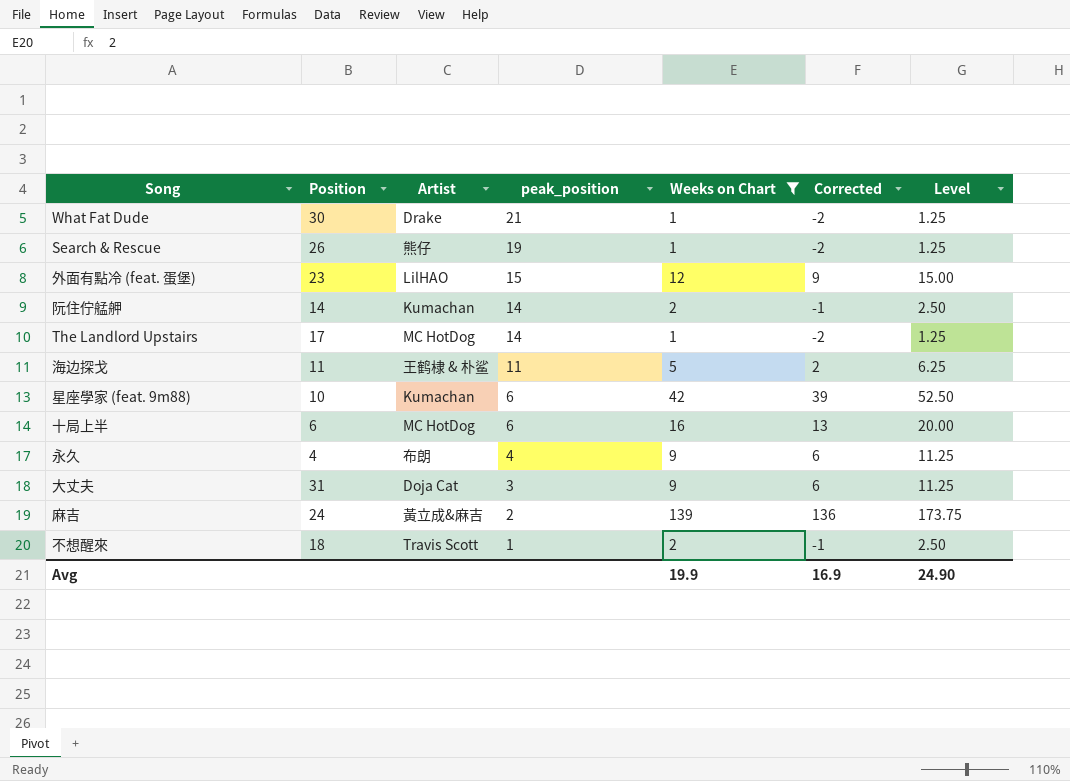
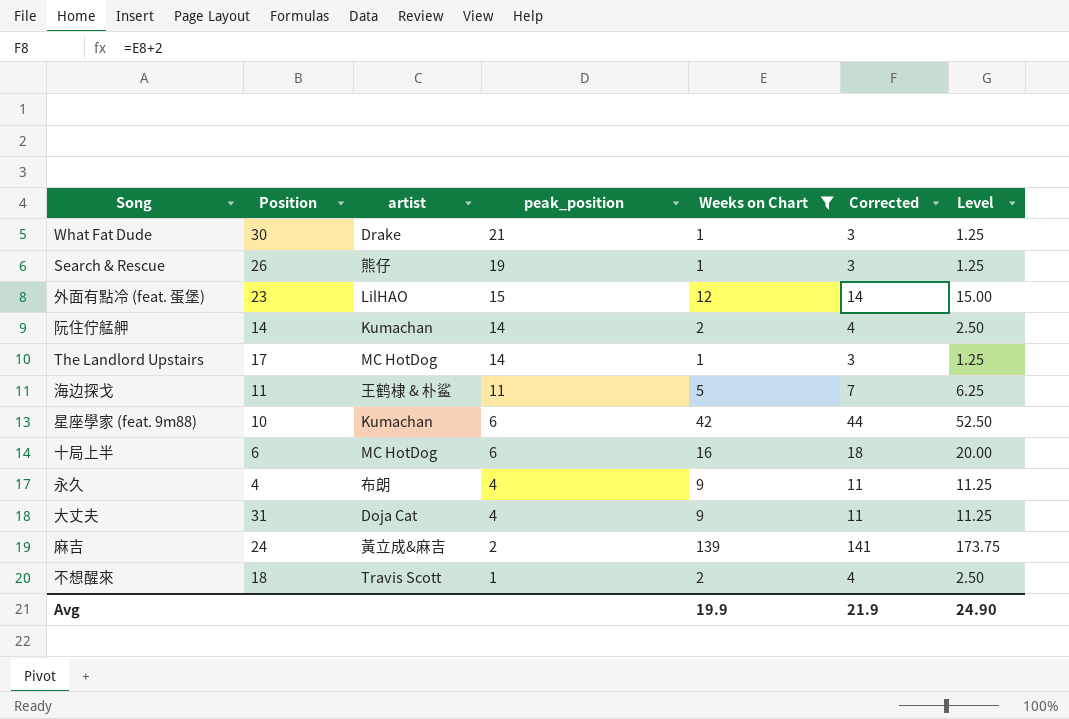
column name: Artist -> artist
column Corrected | formula: [Weeks on Chart] - 3 -> [Weeks on Chart] + 2
大丈夫 | peak_position: 3 -> 4
Avg | Corrected: 16.9 -> 21.9

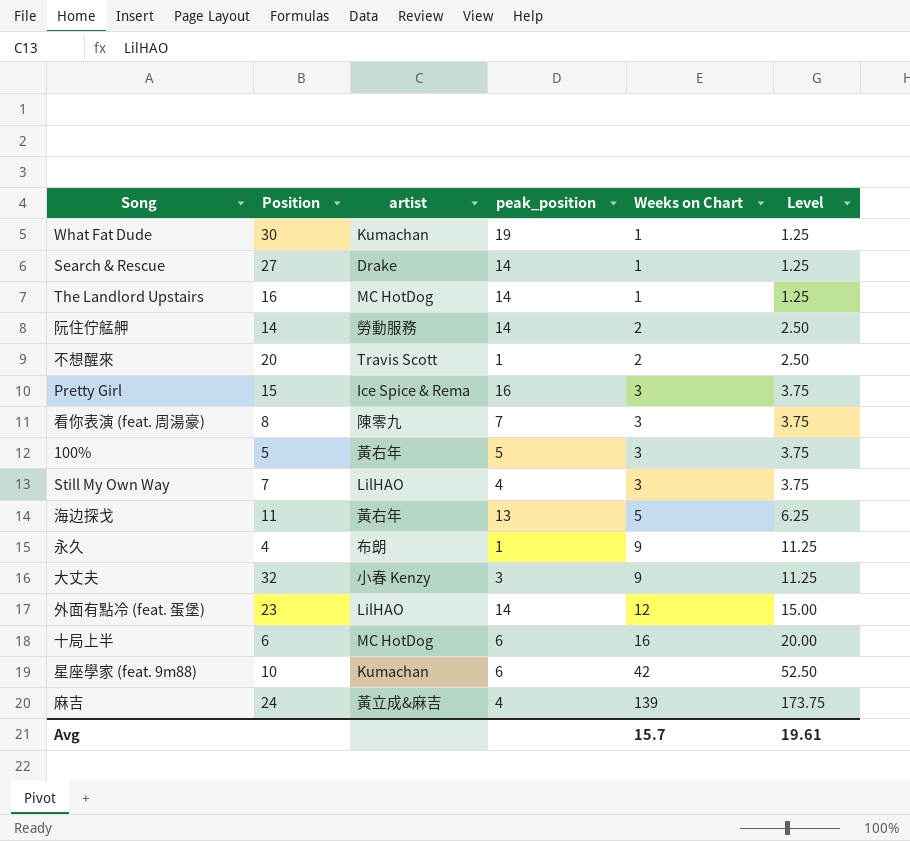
filter: Weeks on Chart != 3 -> none
row order: peak_position descending -> Weeks on Chart ascending
column Corrected | formula: [Weeks on Chart] + 2 -> none
What Fat Dude | artist: Drake -> Kumachan
What Fat Dude | peak_position: 21 -> 19
Search & Rescue | Position: 26 -> 27
Search & Rescue | artist: 熊仔 -> Drake
Search & Rescue | peak_position: 19 -> 14
The Landlord Upstairs | Position: 17 -> 16
阮住佇艋舺 | artist: Kumachan -> 勞動服務
不想醒來 | Position: 18 -> 20
海边探戈 | artist: 王鹤棣 & 朴鲨 -> 黃右年
海边探戈 | peak_position: 11 -> 13
永久 | peak_position: 4 -> 1
大丈夫 | Position: 31 -> 32
大丈夫 | artist: Doja Cat -> 小春 Kenzy
大丈夫 | peak_position: 4 -> 3
外面有點冷 (feat. 蛋堡) | peak_position: 15 -> 14
麻吉 | peak_position: 2 -> 4
Avg | Weeks on Chart: 19.9 -> 15.7
Avg | Level: 24.90 -> 19.61

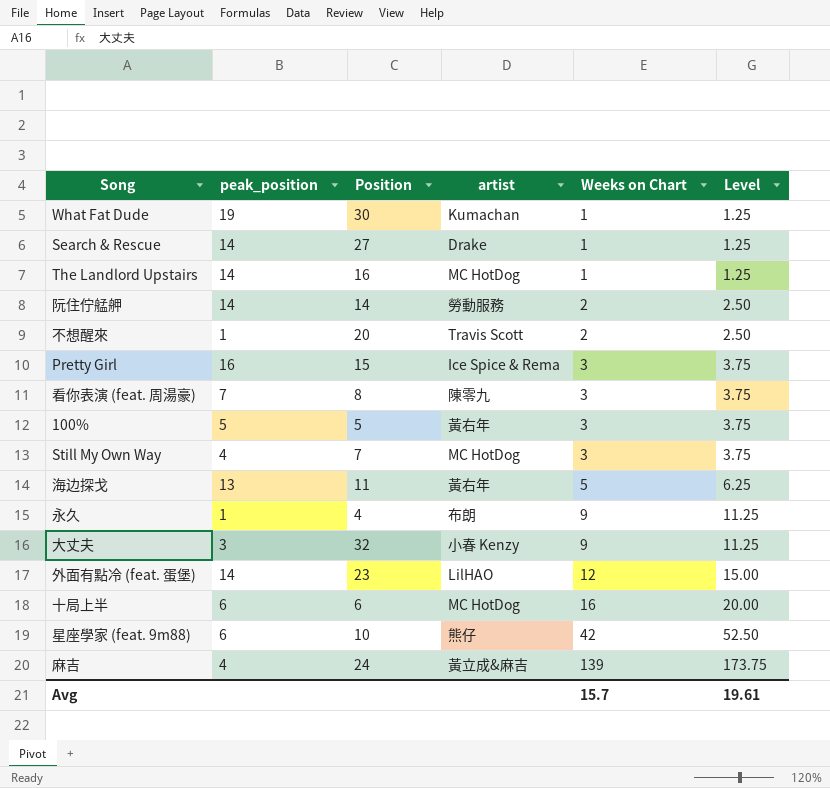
column peak_position | position: 4 -> 2
Still My Own Way | artist: LilHAO -> MC HotDog
星座學家 (feat. 9m88) | artist: Kumachan -> 熊仔

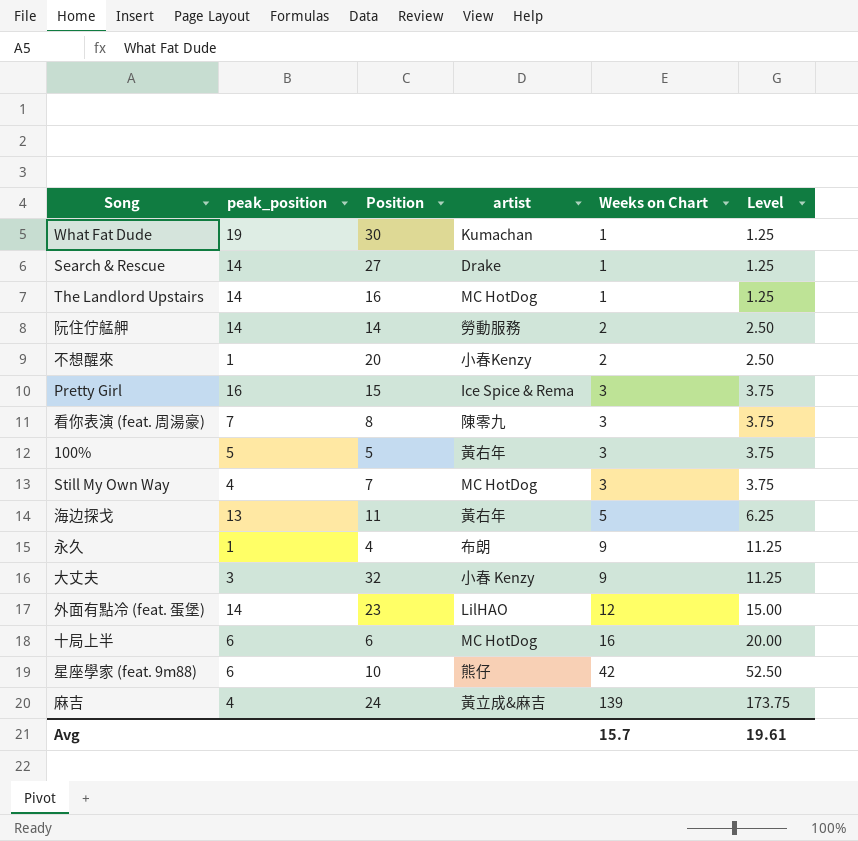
不想醒來 | artist: Travis Scott -> 小春Kenzy

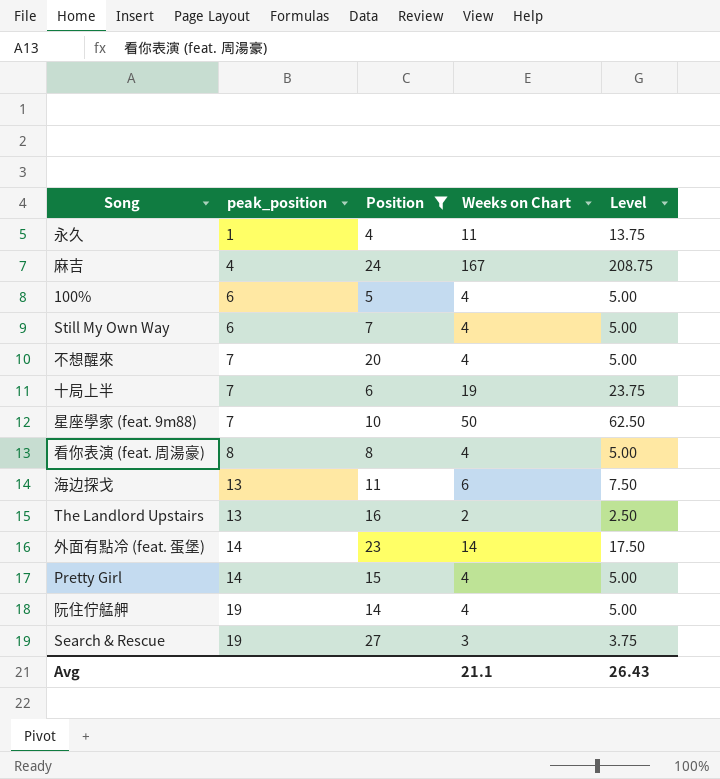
filter: none -> Position <= 27
row order: Weeks on Chart ascending -> peak_position ascending
column artist | position: 4 -> none
永久 | Weeks on Chart: 9 -> 11
永久 | Level: 11.25 -> 13.75
麻吉 | Weeks on Chart: 139 -> 167
麻吉 | Level: 173.75 -> 208.75
100% | peak_position: 5 -> 6
100% | Weeks on Chart: 3 -> 4
100% | Level: 3.75 -> 5.00
Still My Own Way | peak_position: 4 -> 6
Still My Own Way | Weeks on Chart: 3 -> 4
Still My Own Way | Level: 3.75 -> 5.00
不想醒來 | peak_position: 1 -> 7
不想醒來 | Weeks on Chart: 2 -> 4
不想醒來 | Level: 2.50 -> 5.00
十局上半 | peak_position: 6 -> 7
十局上半 | Weeks on Chart: 16 -> 19
十局上半 | Level: 20.00 -> 23.75
星座學家 (feat. 9m88) | peak_position: 6 -> 7
星座學家 (feat. 9m88) | Weeks on Chart: 42 -> 50
星座學家 (feat. 9m88) | Level: 52.50 -> 62.50
看你表演 (feat. 周湯豪) | peak_position: 7 -> 8
看你表演 (feat. 周湯豪) | Weeks on Chart: 3 -> 4
看你表演 (feat. 周湯豪) | Level: 3.75 -> 5.00
海边探戈 | Weeks on Chart: 5 -> 6
海边探戈 | Level: 6.25 -> 7.50
The Landlord Upstairs | peak_position: 14 -> 13
The Landlord Upstairs | Weeks on Chart: 1 -> 2
The Landlord Upstairs | Level: 1.25 -> 2.50
外面有點冷 (feat. 蛋堡) | Weeks on Chart: 12 -> 14
外面有點冷 (feat. 蛋堡) | Level: 15.00 -> 17.50
Pretty Girl | peak_position: 16 -> 14
Pretty Girl | Weeks on Chart: 3 -> 4
Pretty Girl | Level: 3.75 -> 5.00
阮住佇艋舺 | peak_position: 14 -> 19
阮住佇艋舺 | Weeks on Chart: 2 -> 4
阮住佇艋舺 | Level: 2.50 -> 5.00
Search & Rescue | peak_position: 14 -> 19
Search & Rescue | Weeks on Chart: 1 -> 3
Search & Rescue | Level: 1.25 -> 3.75
Avg | Weeks on Chart: 15.7 -> 21.1
Avg | Level: 19.61 -> 26.43

